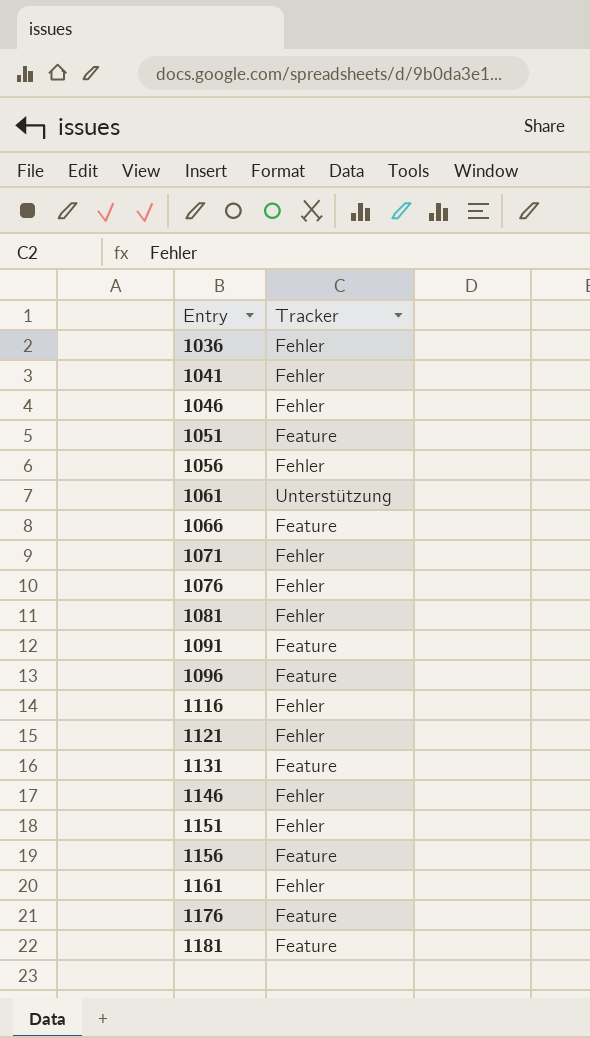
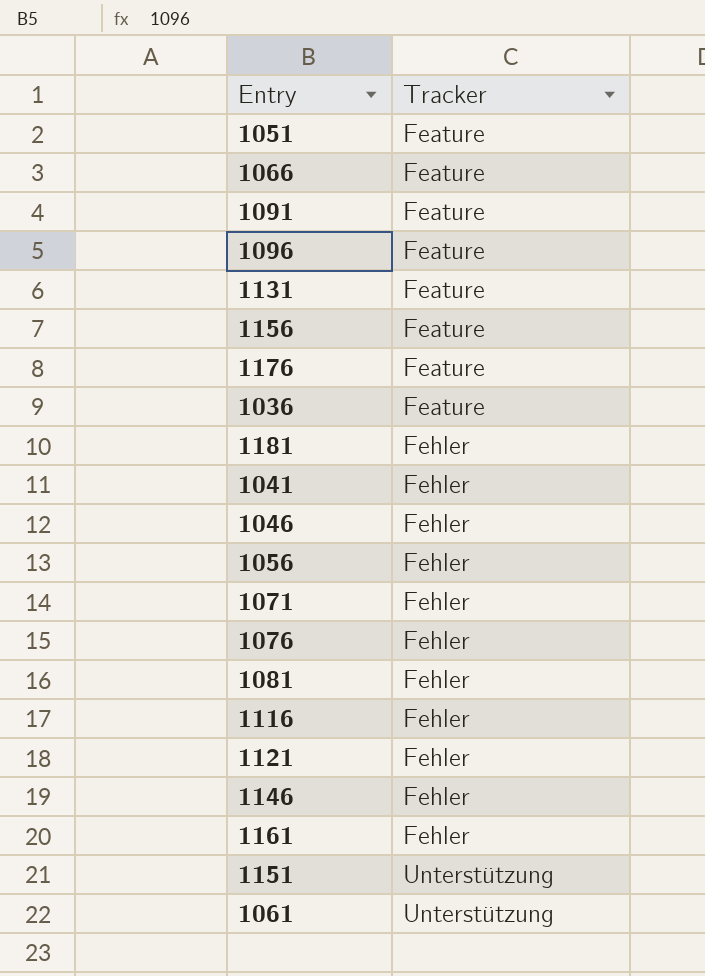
row order: Entry ascending -> Tracker ascending
1036 | Tracker: Fehler -> Feature
1181 | Tracker: Feature -> Fehler
1151 | Tracker: Fehler -> Unterstützung

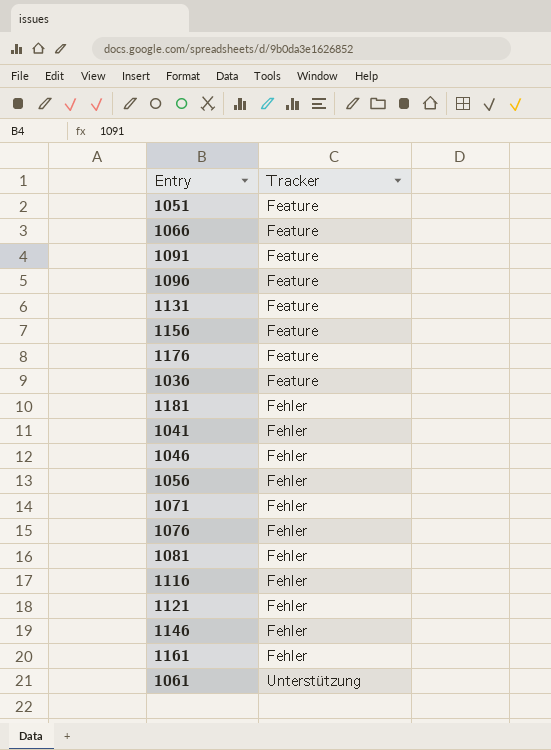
row 1151: Unterstützung -> none

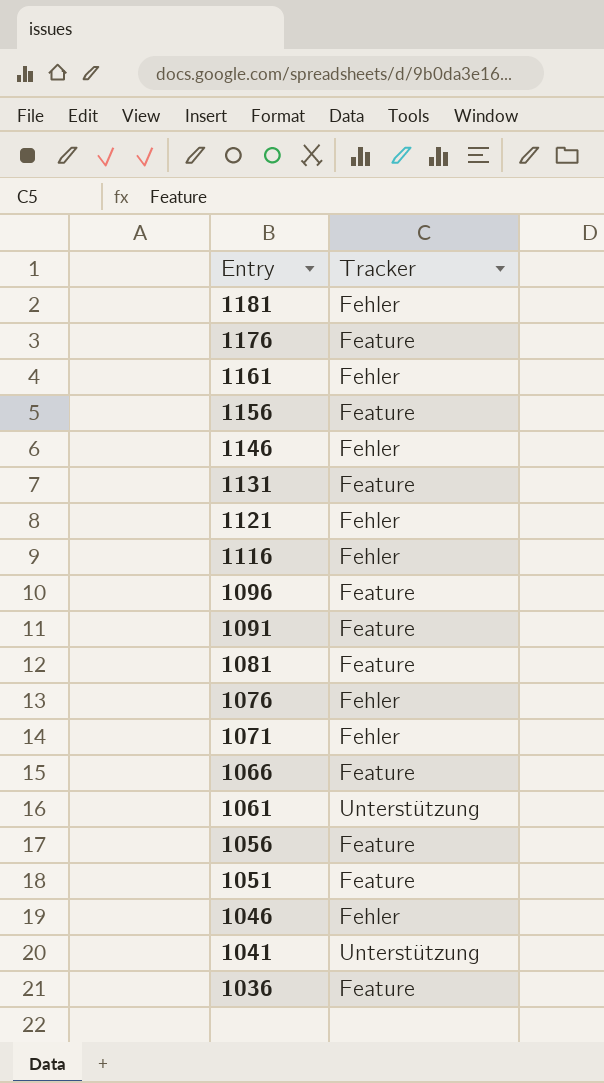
row order: Tracker ascending -> Entry descending
1081 | Tracker: Fehler -> Feature
1056 | Tracker: Fehler -> Feature
1041 | Tracker: Fehler -> Unterstützung

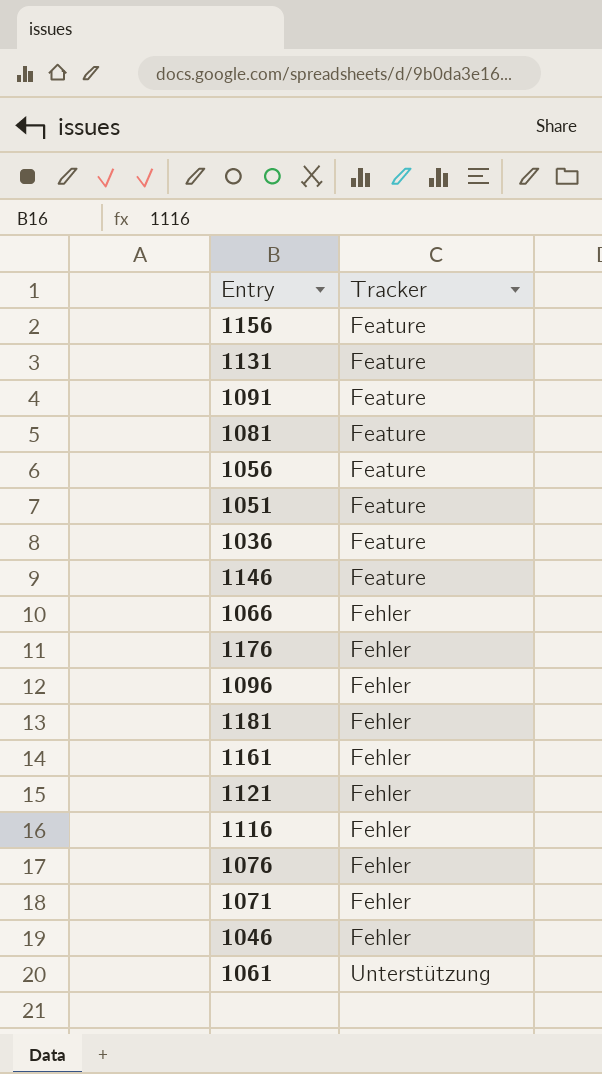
row order: Entry descending -> Tracker ascending
row 1041: Unterstützung -> none
1146 | Tracker: Fehler -> Feature
1066 | Tracker: Feature -> Fehler
1176 | Tracker: Feature -> Fehler
1096 | Tracker: Feature -> Fehler

